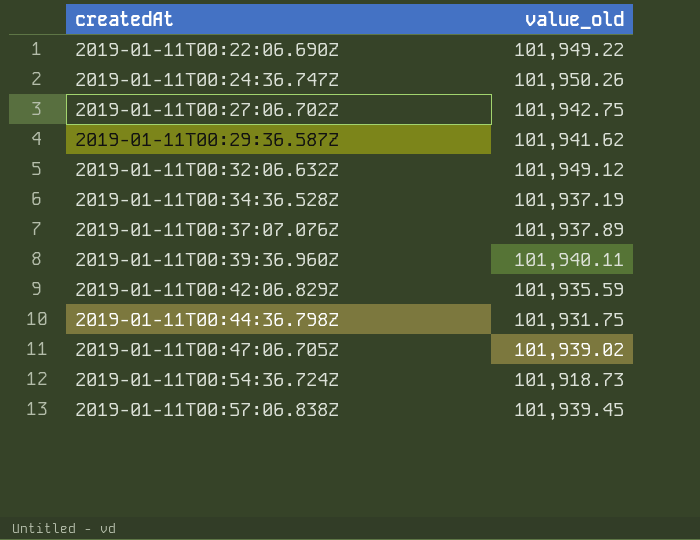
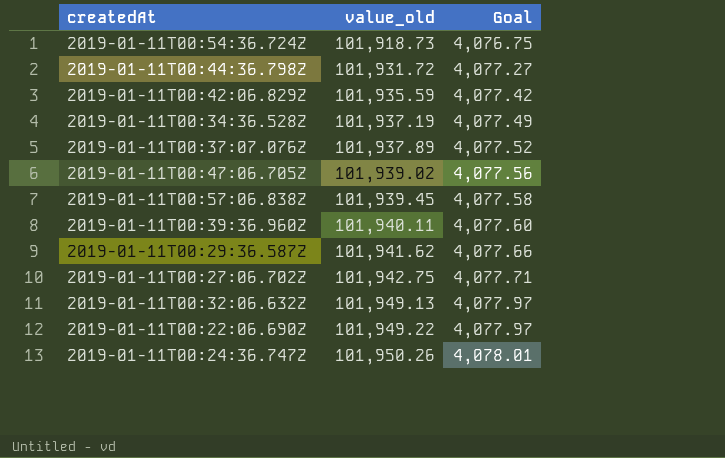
row order: createdAt ascending -> value_old ascending
column Goal | formula: none -> [value_old] * 0.04
2019-01-11T00:44:36.798Z | value_old: 101,931.75 -> 101,931.72
2019-01-11T00:32:06.632Z | value_old: 101,949.12 -> 101,949.13

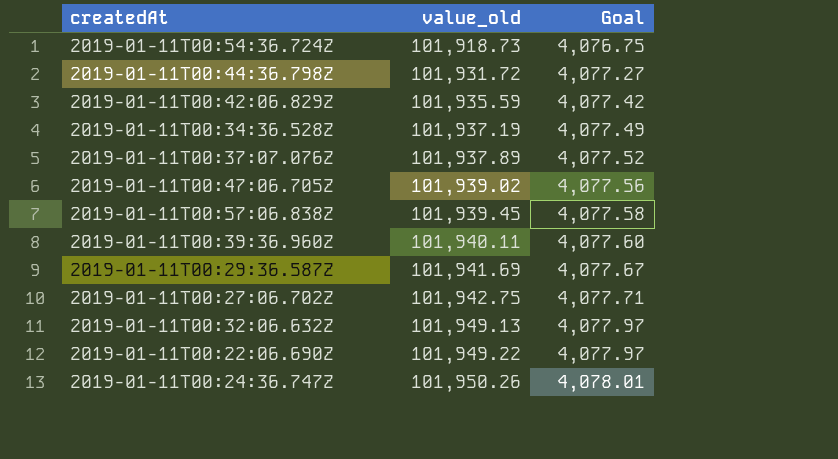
2019-01-11T00:29:36.587Z | value_old: 101,941.62 -> 101,941.69
2019-01-11T00:29:36.587Z | Goal: 4,077.66 -> 4,077.67

